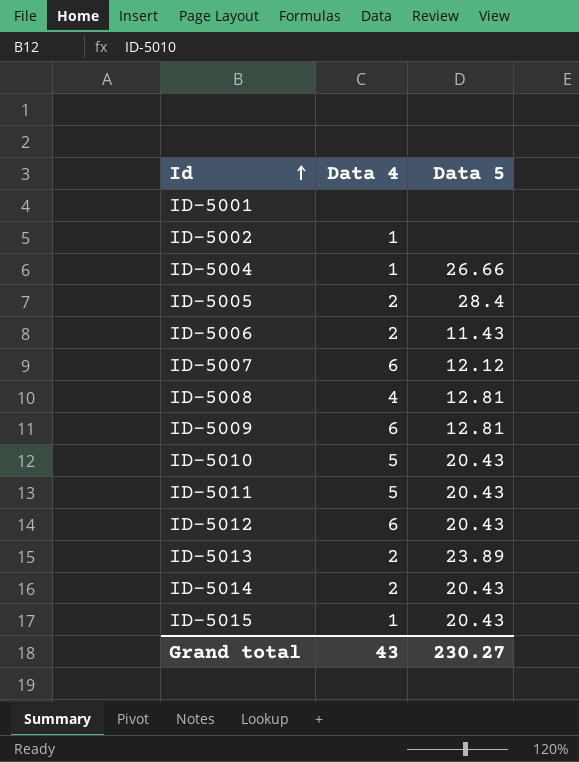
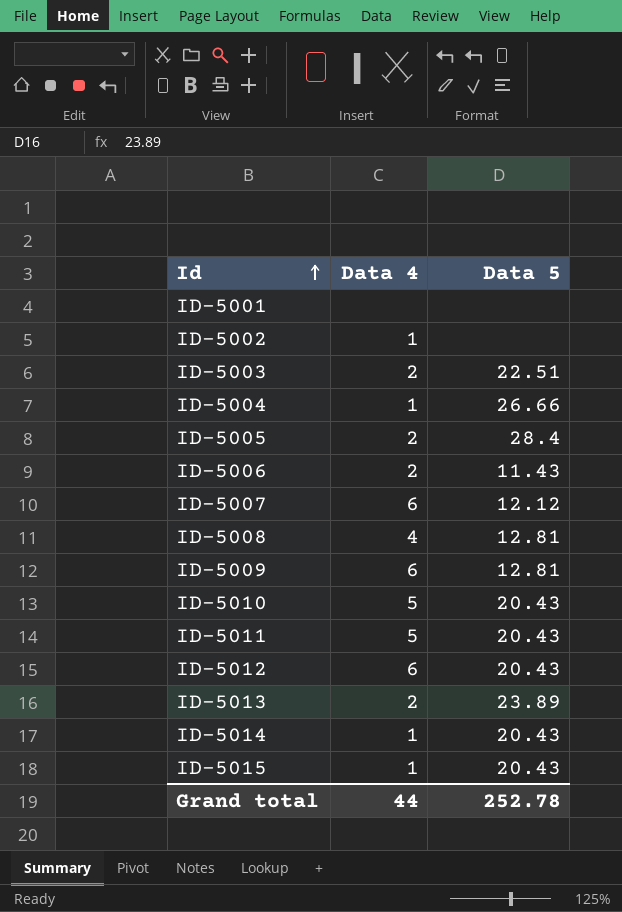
row ID-5003: none -> 2 | 22.51
ID-5014 | Data 4: 2 -> 1
Grand total | Data 4: 43 -> 44
Grand total | Data 5: 230.27 -> 252.78

